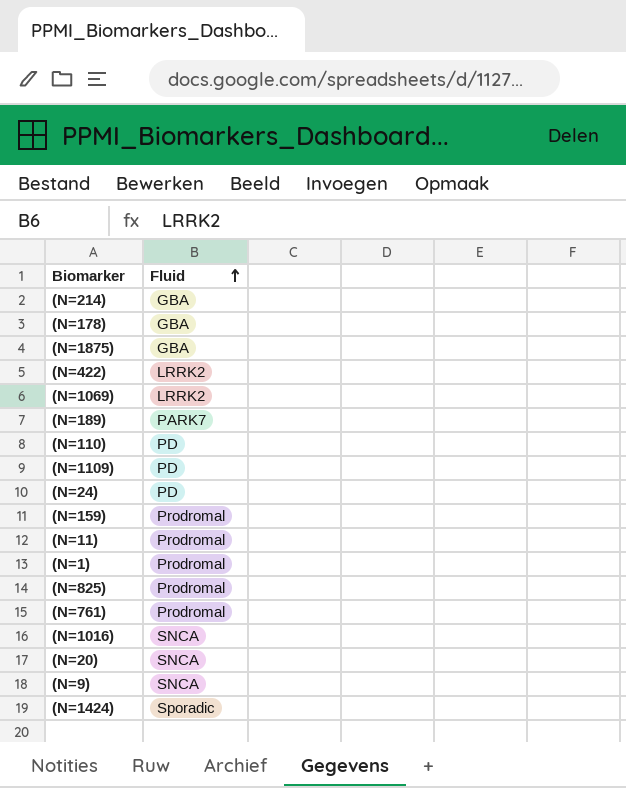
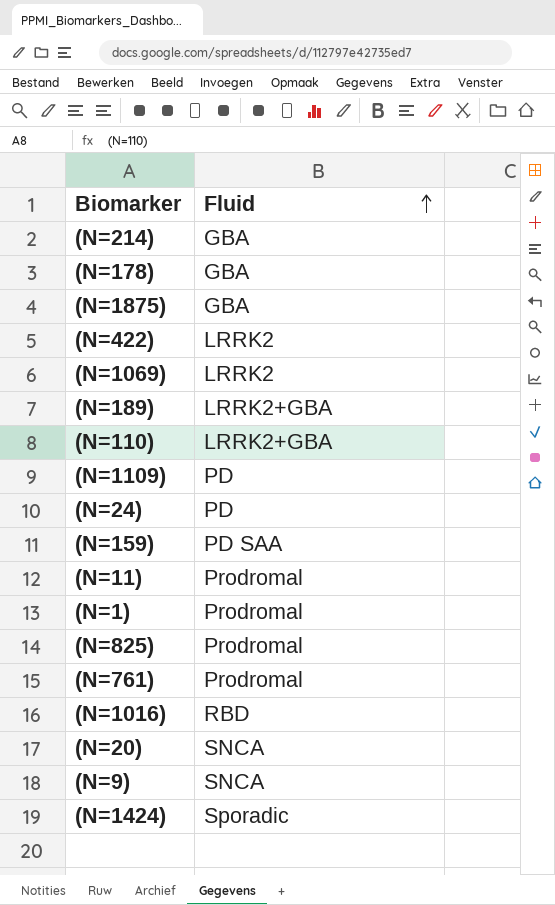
(N=189) | Fluid: PARK7 -> LRRK2+GBA
(N=110) | Fluid: PD -> LRRK2+GBA
(N=159) | Fluid: Prodromal -> PD SAA
(N=1016) | Fluid: SNCA -> RBD

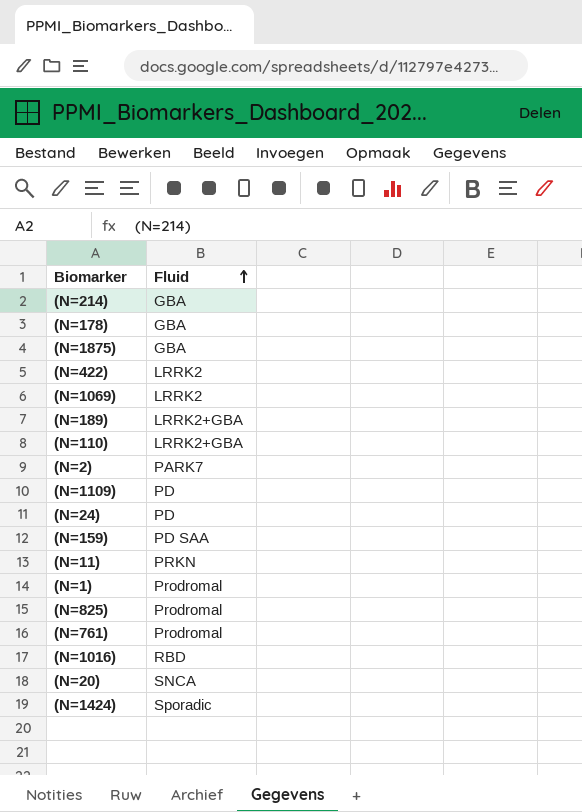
row (N=9): SNCA -> none
row (N=2): none -> PARK7
(N=11) | Fluid: Prodromal -> PRKN

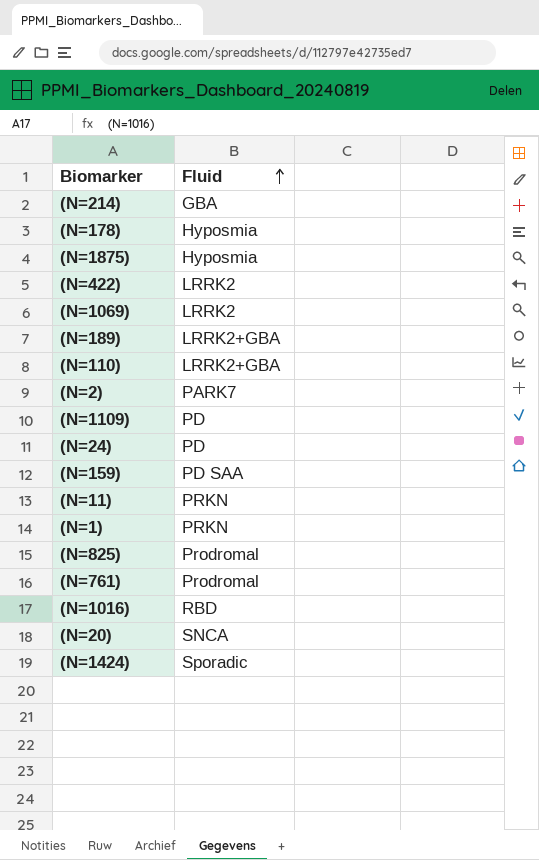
(N=178) | Fluid: GBA -> Hyposmia
(N=1875) | Fluid: GBA -> Hyposmia
(N=1) | Fluid: Prodromal -> PRKN

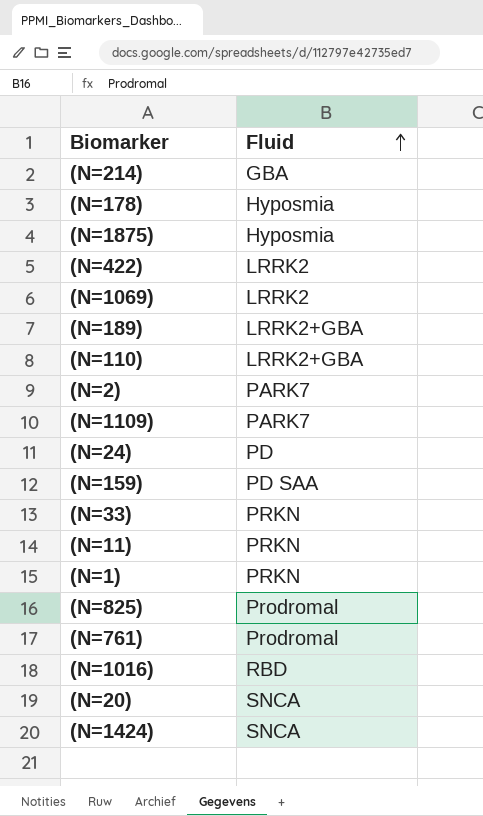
(N=1109) | Fluid: PD -> PARK7
row (N=33): none -> PRKN
(N=1424) | Fluid: Sporadic -> SNCA

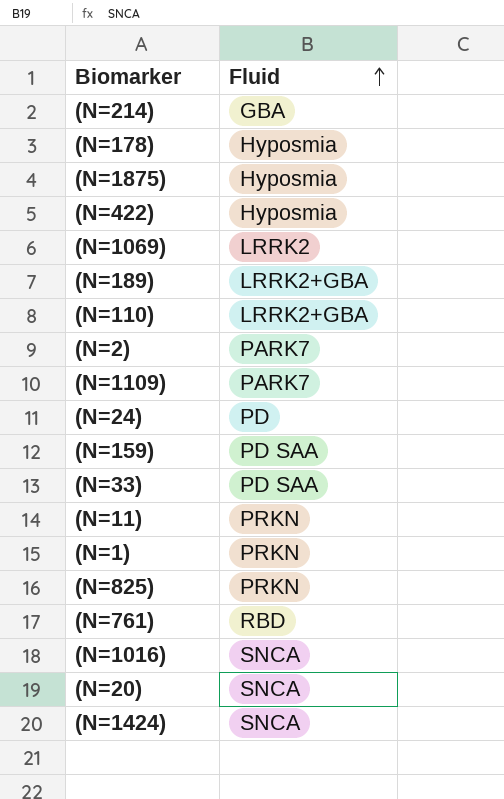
(N=422) | Fluid: LRRK2 -> Hyposmia
(N=33) | Fluid: PRKN -> PD SAA
(N=825) | Fluid: Prodromal -> PRKN
(N=761) | Fluid: Prodromal -> RBD
(N=1016) | Fluid: RBD -> SNCA

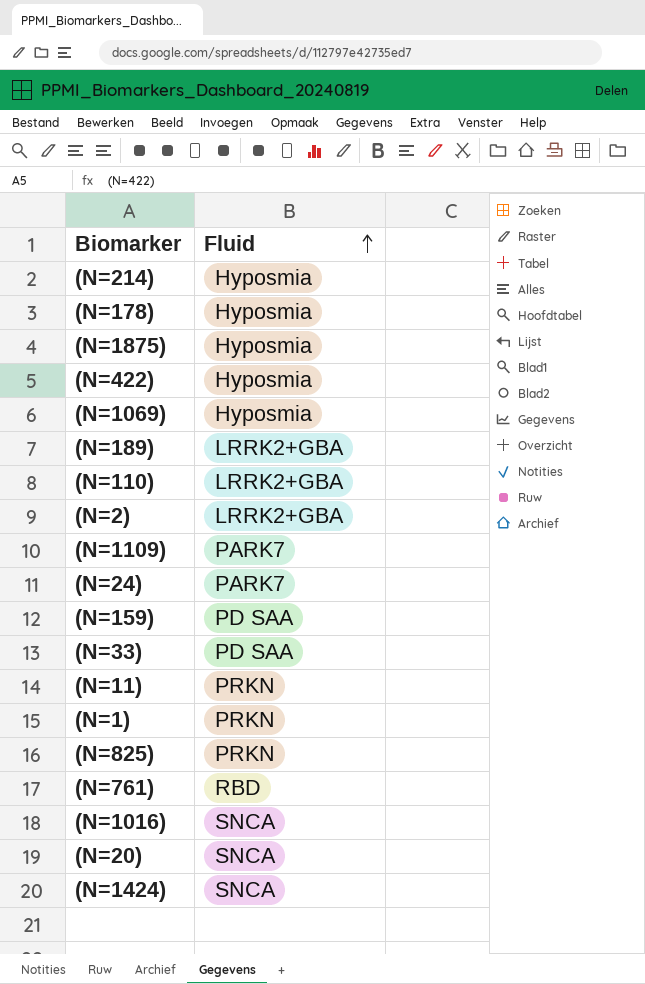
(N=214) | Fluid: GBA -> Hyposmia
(N=1069) | Fluid: LRRK2 -> Hyposmia
(N=2) | Fluid: PARK7 -> LRRK2+GBA
(N=24) | Fluid: PD -> PARK7

